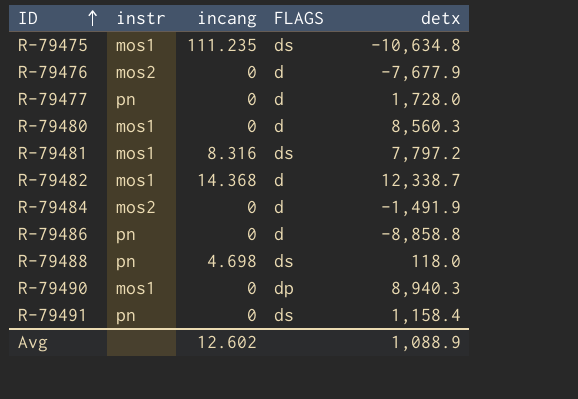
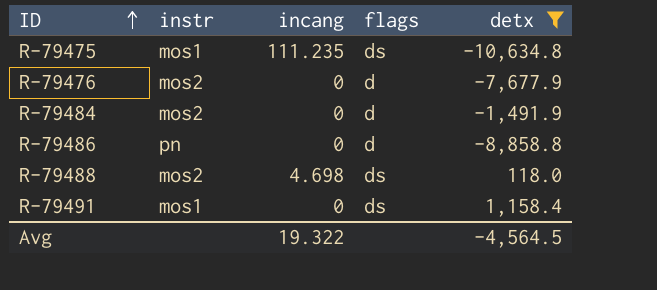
filter: none -> detx <= 1,158.4
column name: FLAGS -> flags
R-79488 | instr: pn -> mos2
R-79491 | instr: pn -> mos1
Avg | incang: 12.602 -> 19.322
Avg | detx: 1,088.9 -> -4,564.5

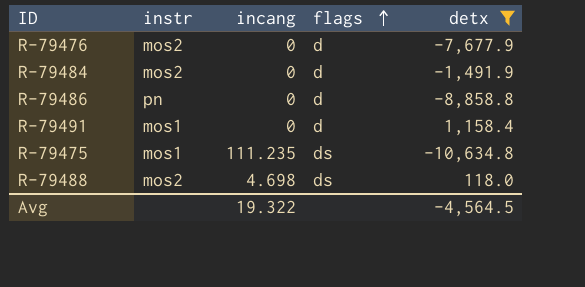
row order: ID ascending -> flags ascending
R-79491 | flags: ds -> d

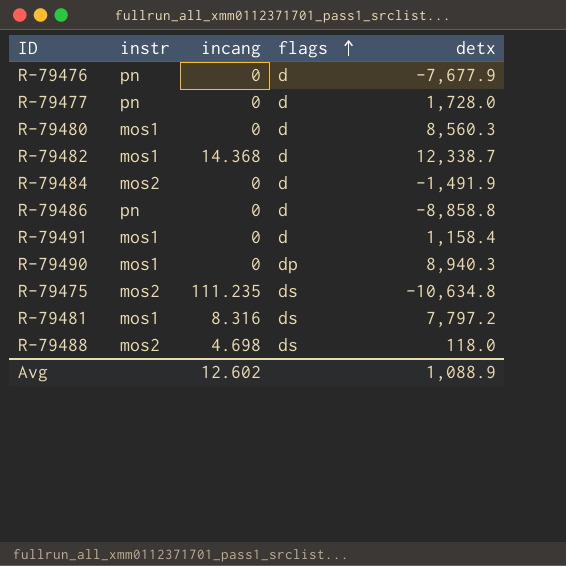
filter: detx <= 1,158.4 -> none
R-79476 | instr: mos2 -> pn
R-79475 | instr: mos1 -> mos2
Avg | incang: 19.322 -> 12.602
Avg | detx: -4,564.5 -> 1,088.9

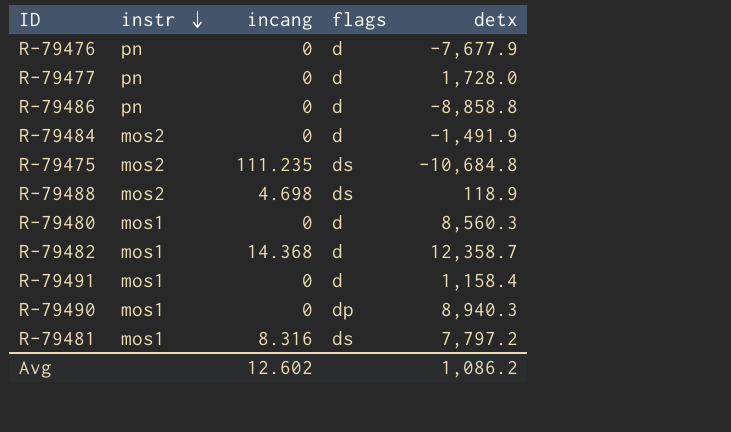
row order: flags ascending -> instr descending
R-79475 | detx: -10,634.8 -> -10,684.8
R-79488 | detx: 118.0 -> 118.9
R-79482 | detx: 12,338.7 -> 12,358.7
Avg | detx: 1,088.9 -> 1,086.2

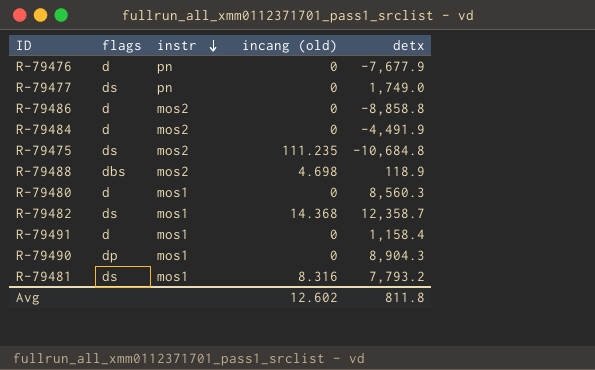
column flags | position: 4 -> 2
column name: incang -> incang (old)
R-79477 | flags: d -> ds
R-79477 | detx: 1,728.0 -> 1,749.0
R-79486 | instr: pn -> mos2
R-79484 | detx: -1,491.9 -> -4,491.9
R-79488 | flags: ds -> dbs
R-79482 | flags: d -> ds
R-79490 | detx: 8,940.3 -> 8,904.3
R-79481 | detx: 7,797.2 -> 7,793.2
Avg | detx: 1,086.2 -> 811.8

